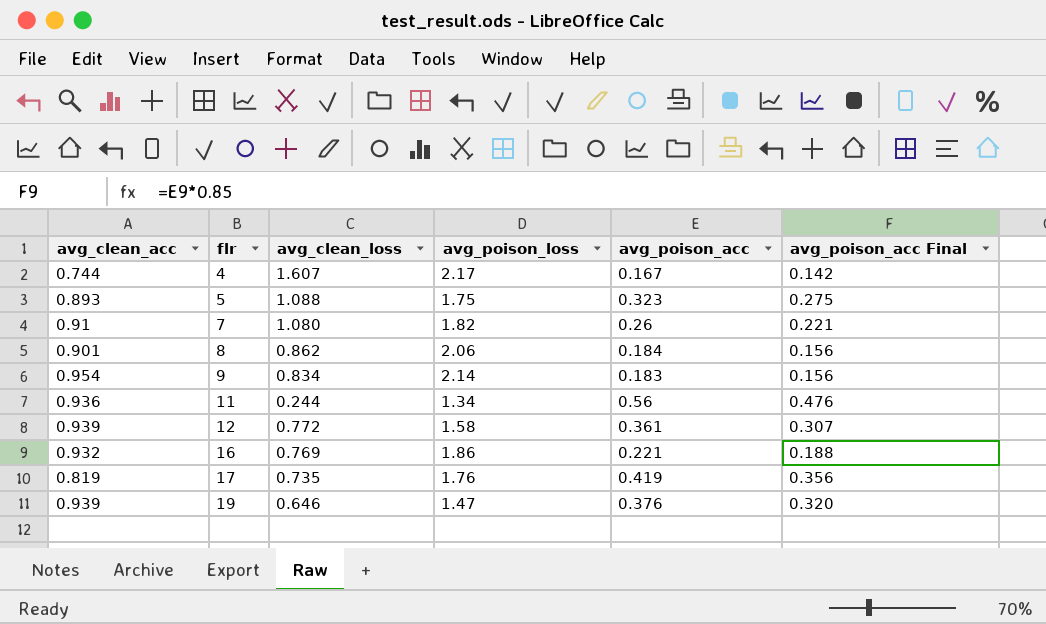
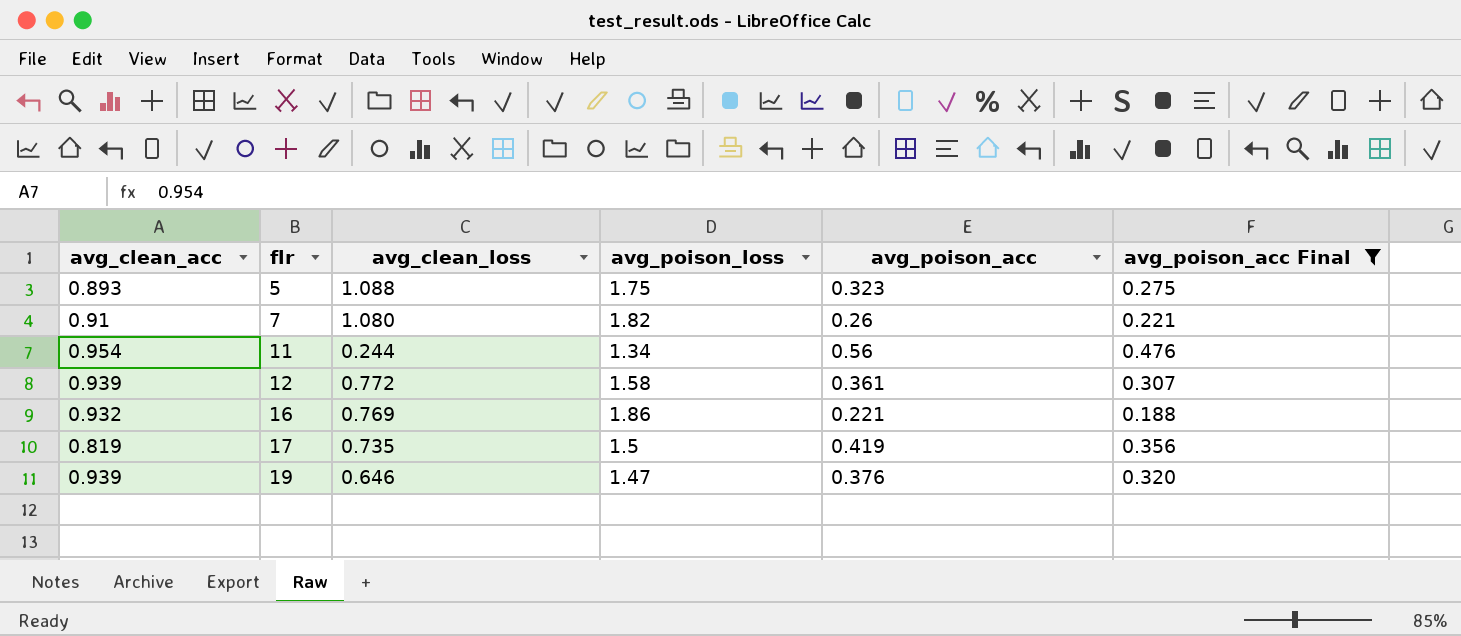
filter: none -> avg_poison_acc Final >= 0.188
11 | avg_clean_acc: 0.936 -> 0.954
17 | avg_poison_loss: 1.76 -> 1.5

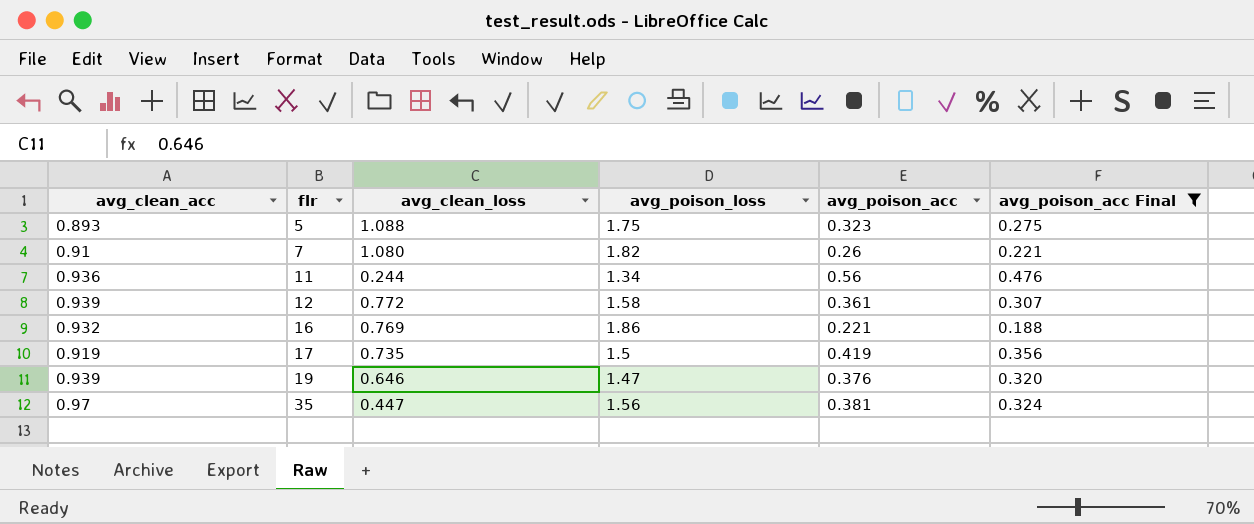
11 | avg_clean_acc: 0.954 -> 0.936
17 | avg_clean_acc: 0.819 -> 0.919
row 35: none -> 0.97 | 0.447 | 1.56 | 0.381 | 0.324

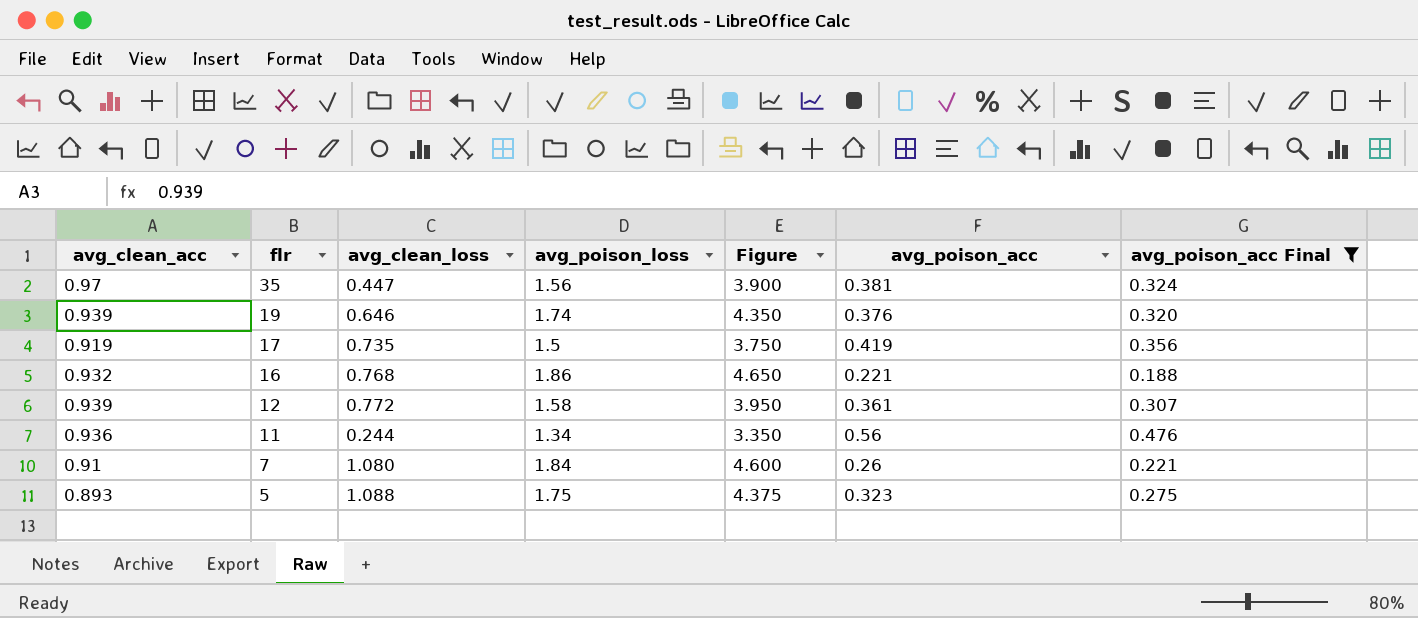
row order: flr ascending -> flr descending
column Figure | formula: none -> [avg_poison_loss] * 2.5
19 | avg_poison_loss: 1.47 -> 1.74
16 | avg_clean_loss: 0.769 -> 0.768
7 | avg_poison_loss: 1.82 -> 1.84

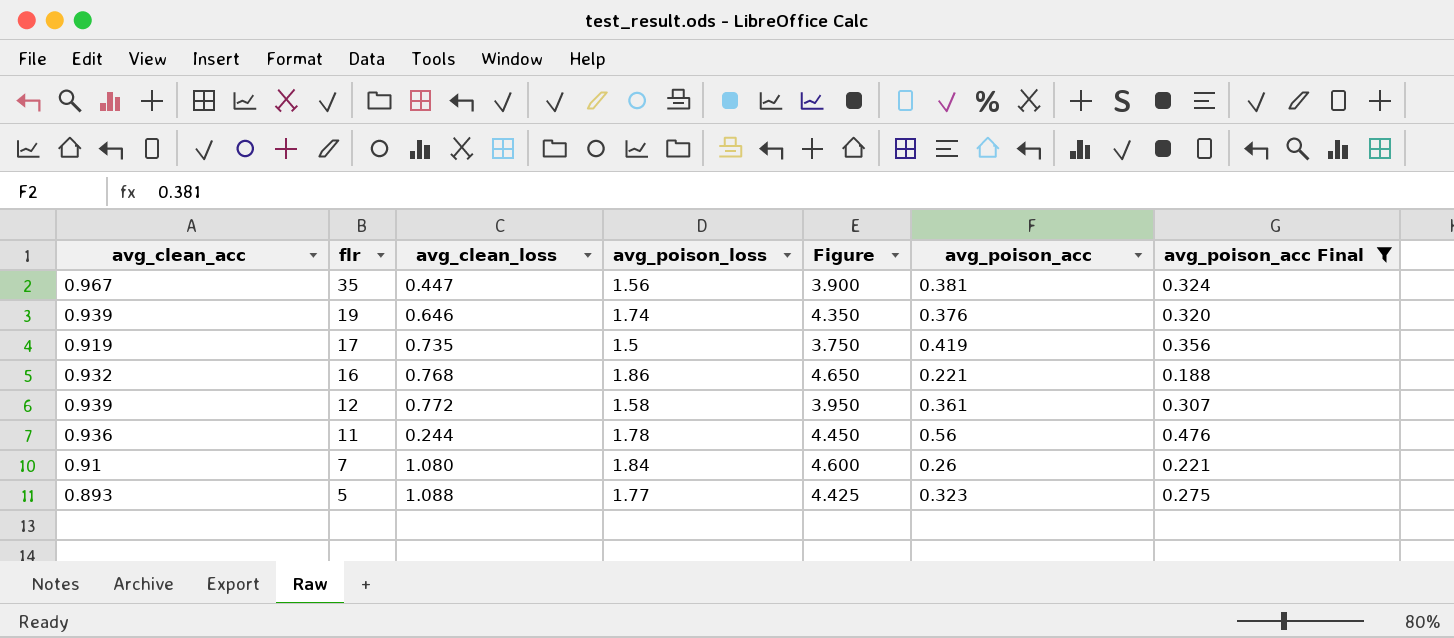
35 | avg_clean_acc: 0.97 -> 0.967
11 | avg_poison_loss: 1.34 -> 1.78
11 | Figure: 3.350 -> 4.450
5 | avg_poison_loss: 1.75 -> 1.77
5 | Figure: 4.375 -> 4.425

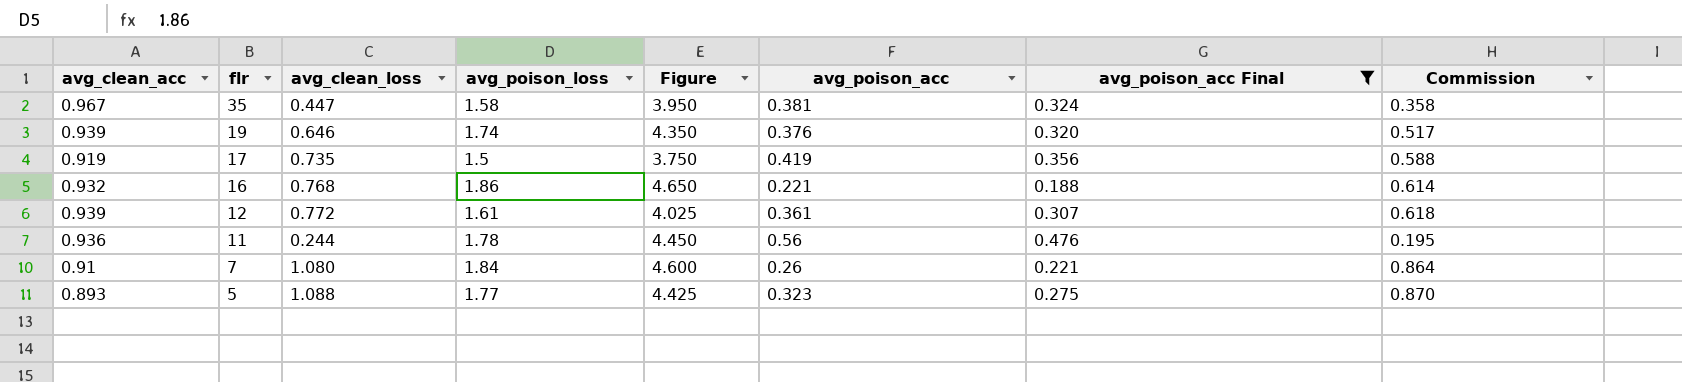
column Commission | formula: none -> [avg_clean_loss] * 0.8
35 | avg_poison_loss: 1.56 -> 1.58
35 | Figure: 3.900 -> 3.950
12 | avg_poison_loss: 1.58 -> 1.61
12 | Figure: 3.950 -> 4.025

